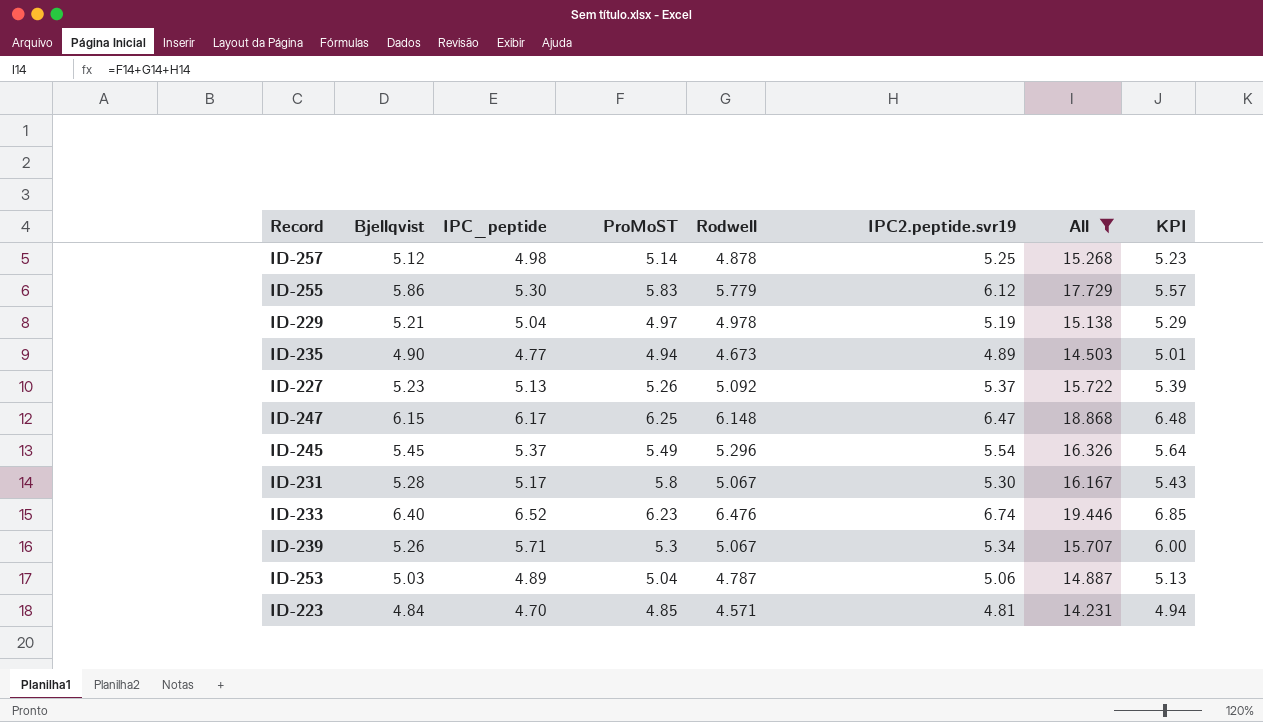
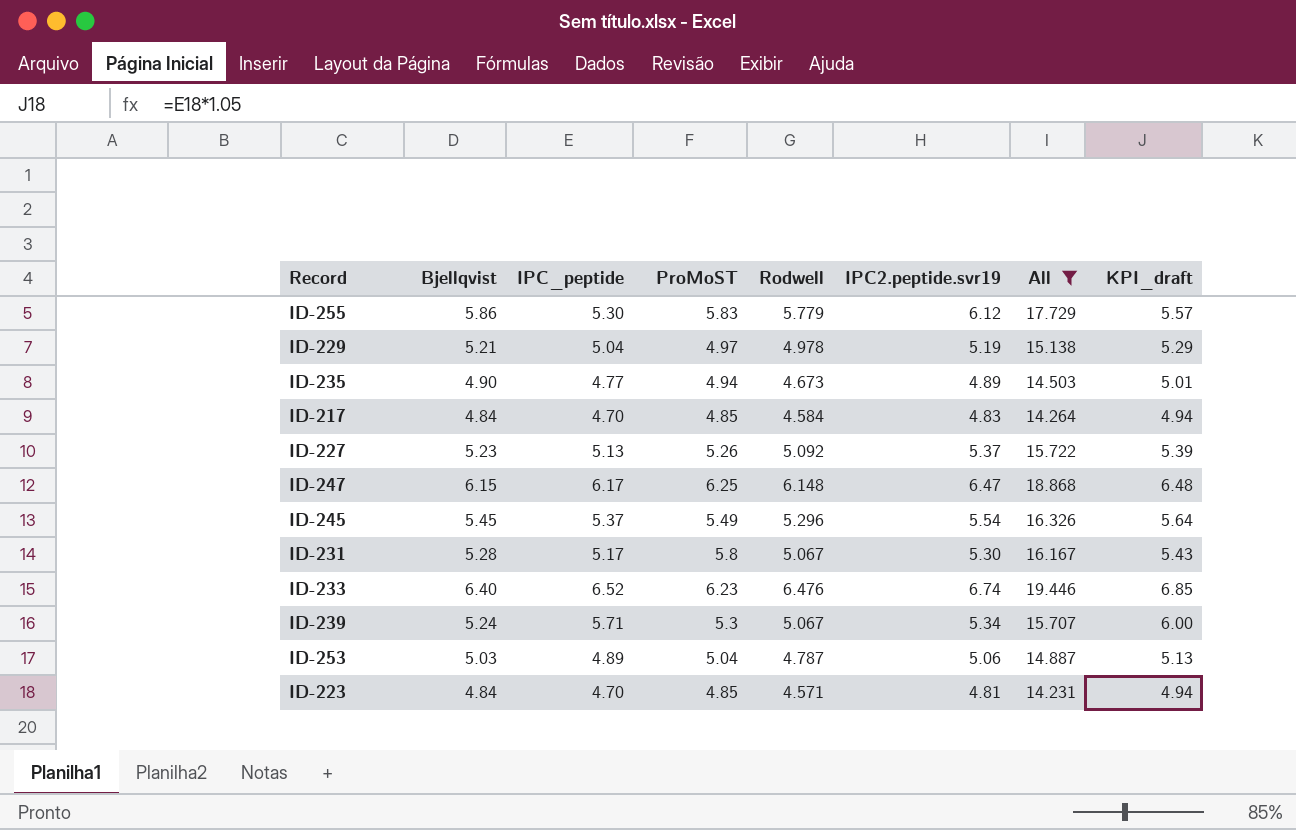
column name: KPI -> KPI_draft
row ID-257: 5.12 | 4.98 | 5.14 | 4.878 | 5.25 | 15.268 | 5.23 -> none
row ID-217: none -> 4.84 | 4.70 | 4.85 | 4.584 | 4.83 | 14.264 | 4.94
ID-239 | Bjellqvist: 5.26 -> 5.24

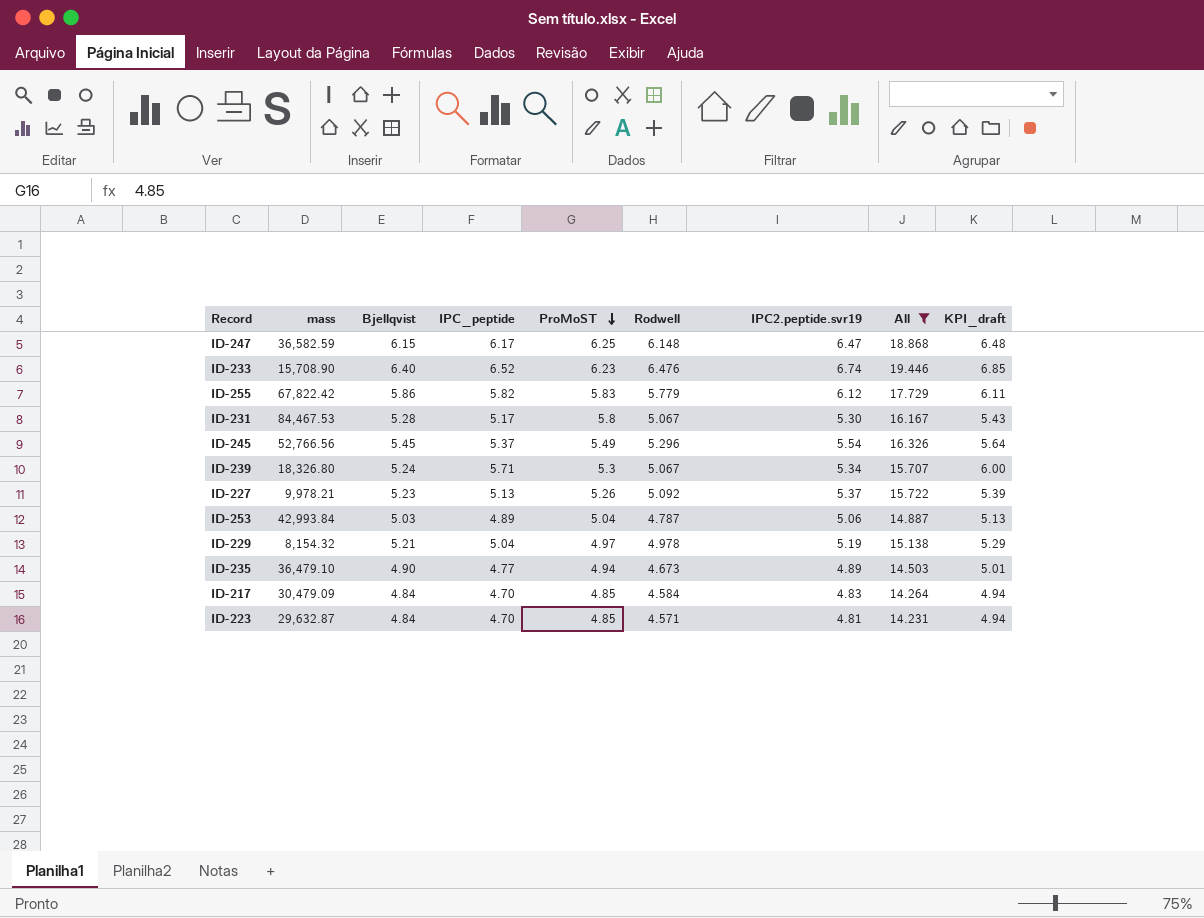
row order: none -> ProMoST descending
column mass | position: none -> 2
ID-255 | IPC_peptide: 5.30 -> 5.82
ID-255 | KPI_draft: 5.57 -> 6.11

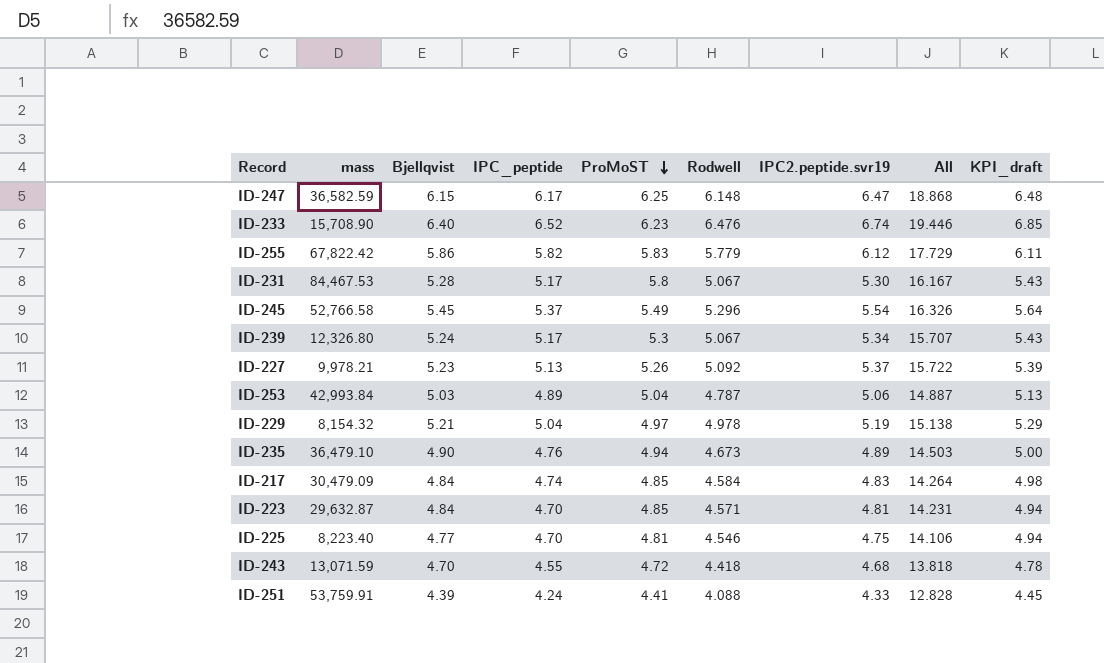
filter: All >= 14.231 -> none
ID-245 | mass: 52,766.56 -> 52,766.58
ID-239 | mass: 18,326.80 -> 12,326.80
ID-239 | IPC_peptide: 5.71 -> 5.17
ID-239 | KPI_draft: 6.00 -> 5.43
ID-235 | IPC_peptide: 4.77 -> 4.76
ID-235 | KPI_draft: 5.01 -> 5.00
ID-217 | IPC_peptide: 4.70 -> 4.74
ID-217 | KPI_draft: 4.94 -> 4.98

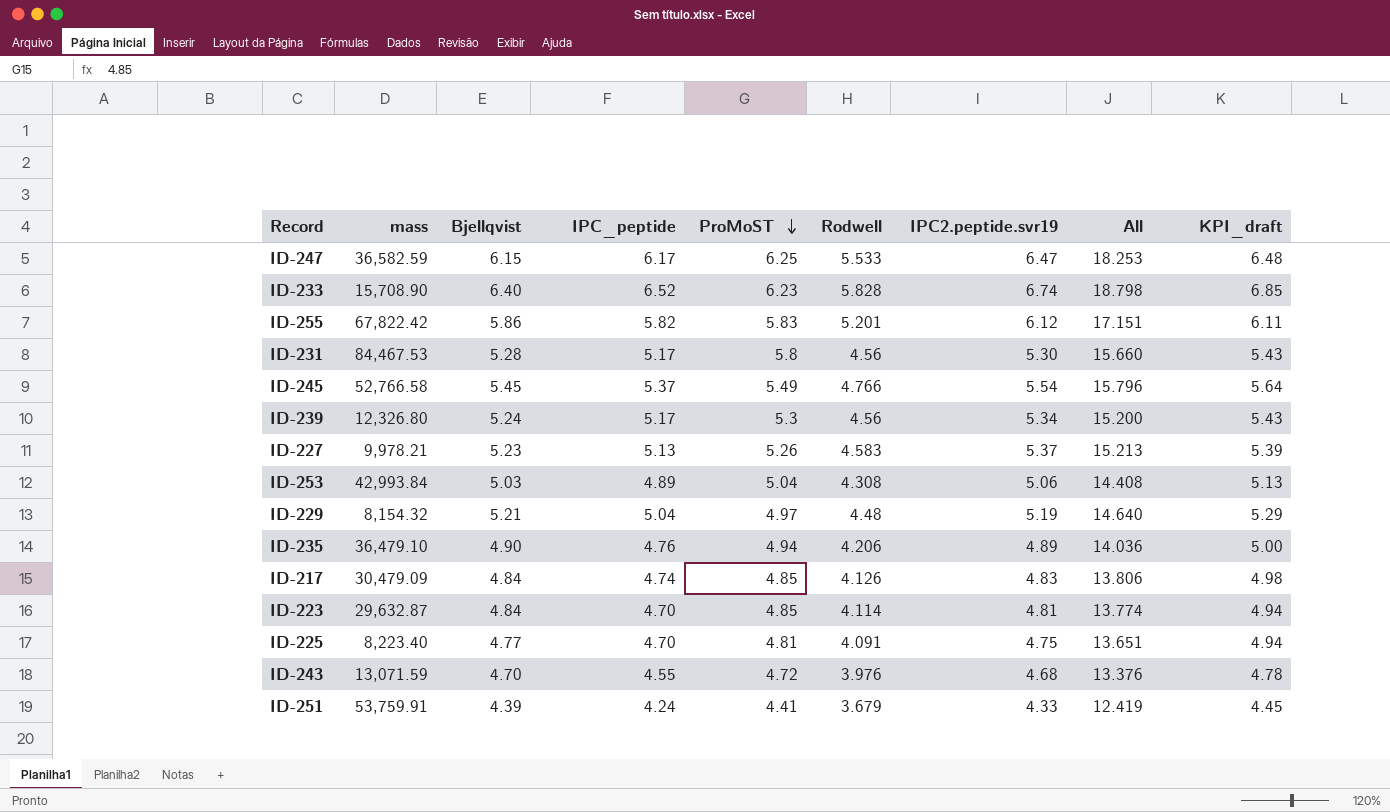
ID-247 | Rodwell: 6.148 -> 5.533
ID-247 | All: 18.868 -> 18.253
ID-233 | Rodwell: 6.476 -> 5.828
ID-233 | All: 19.446 -> 18.798
ID-255 | Rodwell: 5.779 -> 5.201
ID-255 | All: 17.729 -> 17.151
ID-231 | Rodwell: 5.067 -> 4.56
ID-231 | All: 16.167 -> 15.660
ID-245 | Rodwell: 5.296 -> 4.766
ID-245 | All: 16.326 -> 15.796
ID-239 | Rodwell: 5.067 -> 4.56
ID-239 | All: 15.707 -> 15.200
ID-227 | Rodwell: 5.092 -> 4.583
ID-227 | All: 15.722 -> 15.213
ID-253 | Rodwell: 4.787 -> 4.308
ID-253 | All: 14.887 -> 14.408
ID-229 | Rodwell: 4.978 -> 4.48
ID-229 | All: 15.138 -> 14.640
ID-235 | Rodwell: 4.673 -> 4.206
ID-235 | All: 14.503 -> 14.036
ID-217 | Rodwell: 4.584 -> 4.126
ID-217 | All: 14.264 -> 13.806
ID-223 | Rodwell: 4.571 -> 4.114
ID-223 | All: 14.231 -> 13.774
ID-225 | Rodwell: 4.546 -> 4.091
ID-225 | All: 14.106 -> 13.651
ID-243 | Rodwell: 4.418 -> 3.976
ID-243 | All: 13.818 -> 13.376
ID-251 | Rodwell: 4.088 -> 3.679
ID-251 | All: 12.828 -> 12.419

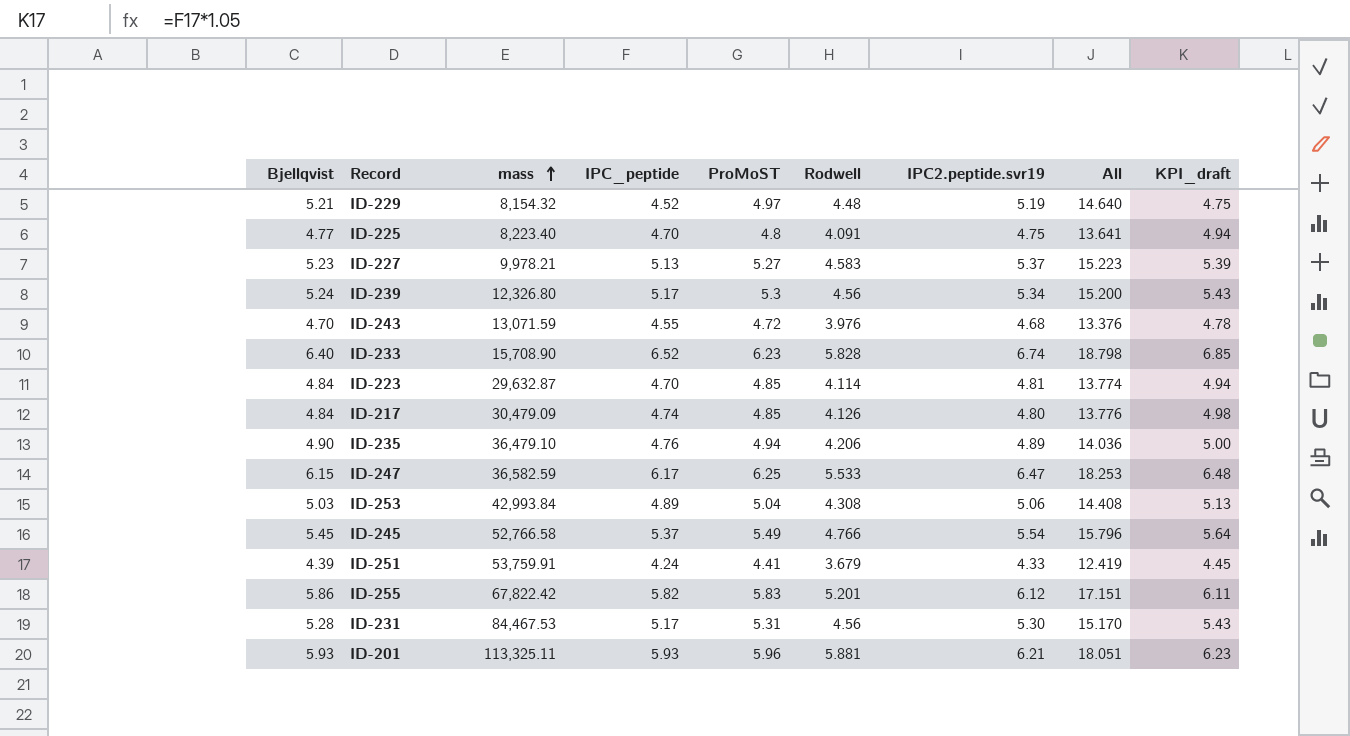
row order: ProMoST descending -> mass ascending
column Bjellqvist | position: 3 -> 1
ID-229 | IPC_peptide: 5.04 -> 4.52
ID-229 | KPI_draft: 5.29 -> 4.75
ID-225 | ProMoST: 4.81 -> 4.8
ID-225 | All: 13.651 -> 13.641
ID-227 | ProMoST: 5.26 -> 5.27
ID-227 | All: 15.213 -> 15.223
ID-217 | IPC2.peptide.svr19: 4.83 -> 4.80
ID-217 | All: 13.806 -> 13.776
ID-231 | ProMoST: 5.8 -> 5.31
ID-231 | All: 15.660 -> 15.170
row ID-201: none -> 5.93 | 113,325.11 | 5.93 | 5.96 | 5.881 | 6.21 | 18.051 | 6.23

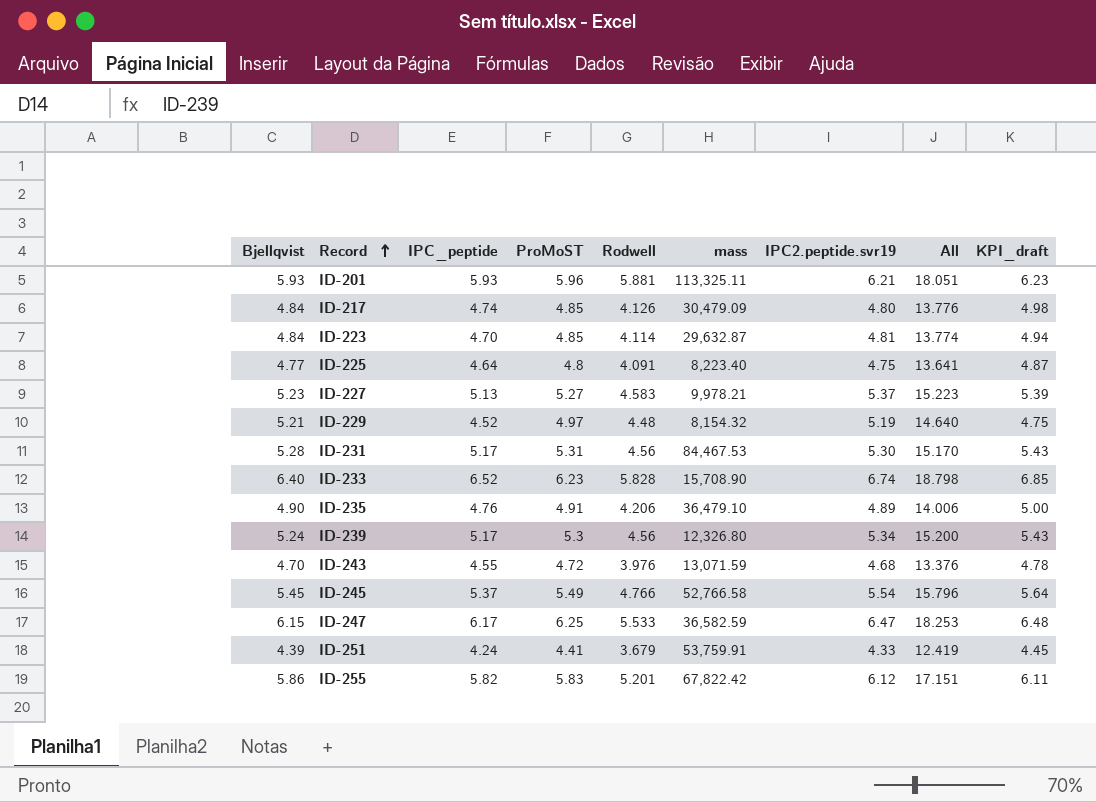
row order: mass ascending -> Record ascending
column mass | position: 3 -> 6
row ID-253: 5.03 | 42,993.84 | 4.89 | 5.04 | 4.308 | 5.06 | 14.408 | 5.13 -> none
ID-225 | IPC_peptide: 4.70 -> 4.64
ID-225 | KPI_draft: 4.94 -> 4.87
ID-235 | ProMoST: 4.94 -> 4.91
ID-235 | All: 14.036 -> 14.006

